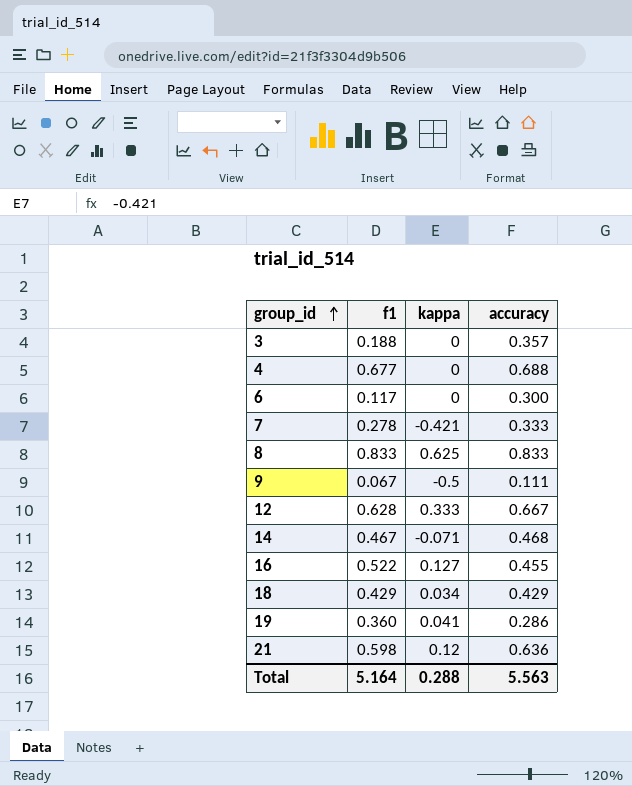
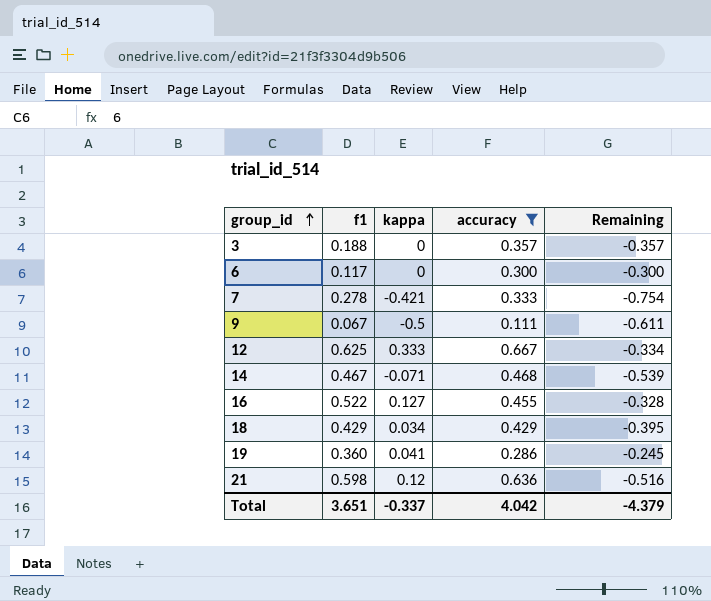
filter: none -> accuracy <= 0.667
column Remaining | formula: none -> [kappa] - [accuracy]
12 | f1: 0.628 -> 0.625
Total | f1: 5.164 -> 3.651
Total | kappa: 0.288 -> -0.337
Total | accuracy: 5.563 -> 4.042

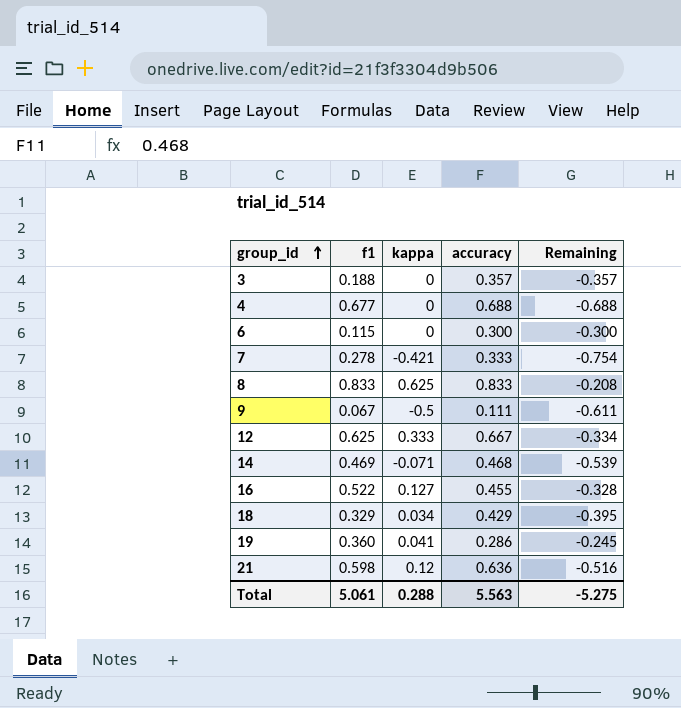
filter: accuracy <= 0.667 -> none
6 | f1: 0.117 -> 0.115
14 | f1: 0.467 -> 0.469
18 | f1: 0.429 -> 0.329
Total | f1: 3.651 -> 5.061
Total | kappa: -0.337 -> 0.288
Total | accuracy: 4.042 -> 5.563
Total | Remaining: -4.379 -> -5.275

